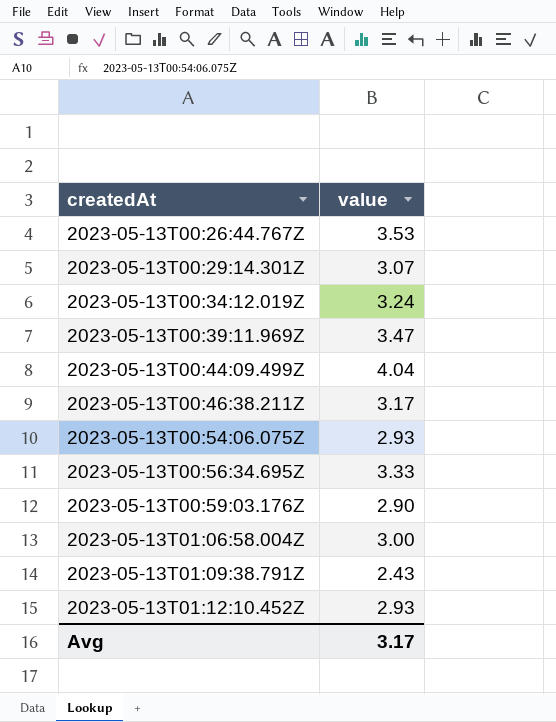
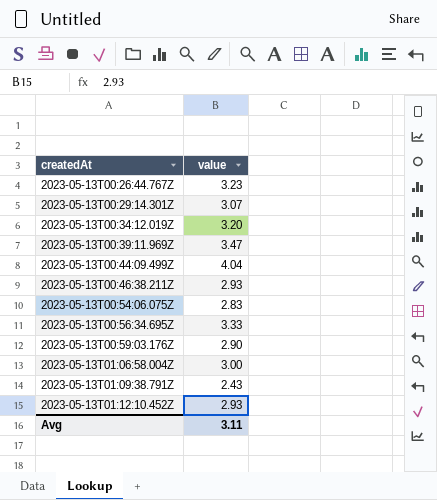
2023-05-13T00:26:44.767Z | value: 3.53 -> 3.23
2023-05-13T00:34:12.019Z | value: 3.24 -> 3.20
2023-05-13T00:46:38.211Z | value: 3.17 -> 2.93
2023-05-13T00:54:06.075Z | value: 2.93 -> 2.83
Avg | value: 3.17 -> 3.11

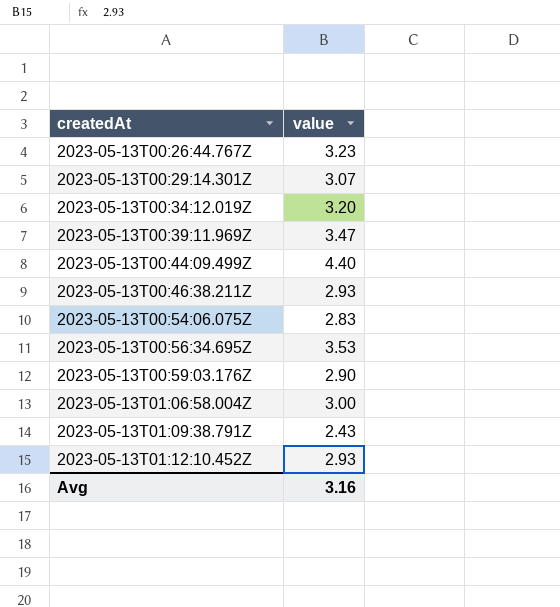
2023-05-13T00:44:09.499Z | value: 4.04 -> 4.40
2023-05-13T00:56:34.695Z | value: 3.33 -> 3.53
Avg | value: 3.11 -> 3.16

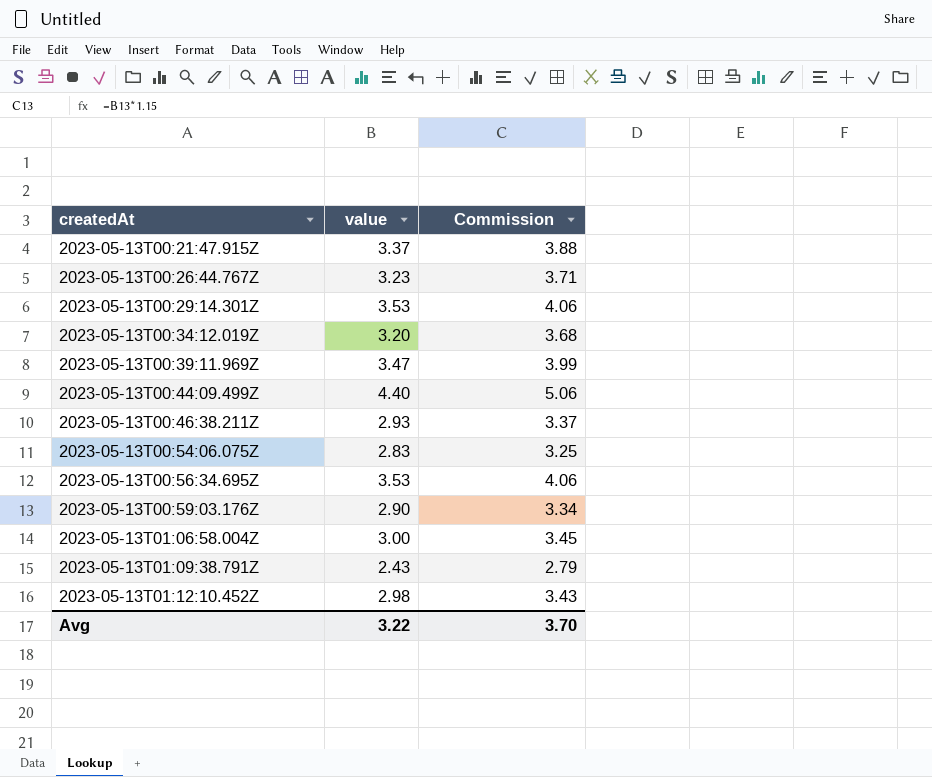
column Commission | formula: none -> [value] * 1.15
row 2023-05-13T00:21:47.915Z: none -> 3.37 | 3.88
2023-05-13T00:29:14.301Z | value: 3.07 -> 3.53
2023-05-13T01:12:10.452Z | value: 2.93 -> 2.98
Avg | value: 3.16 -> 3.22

